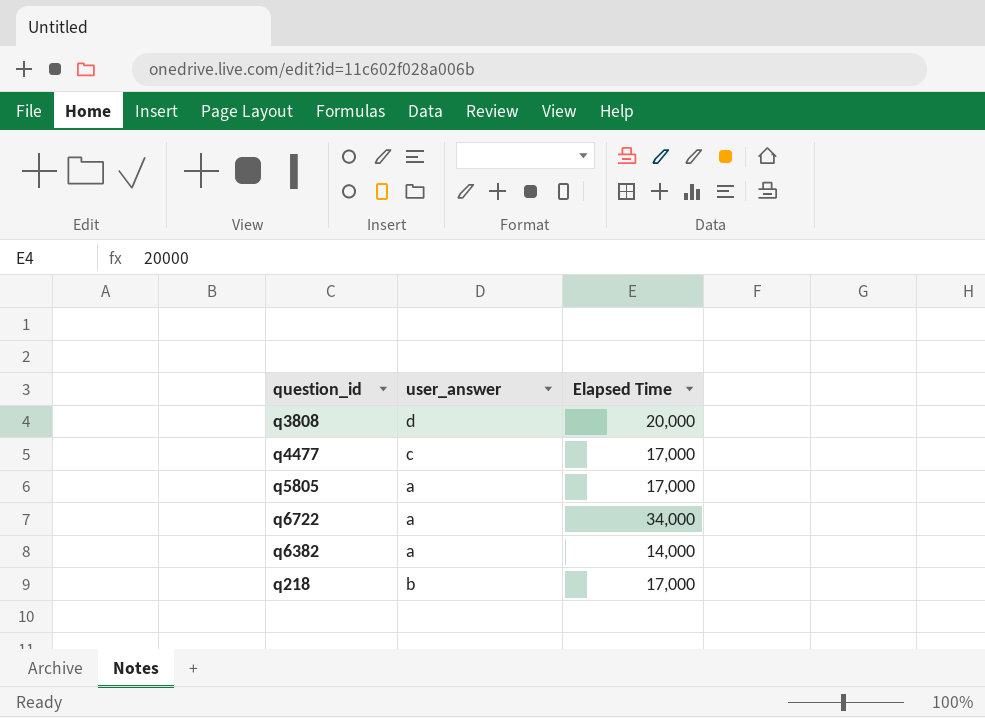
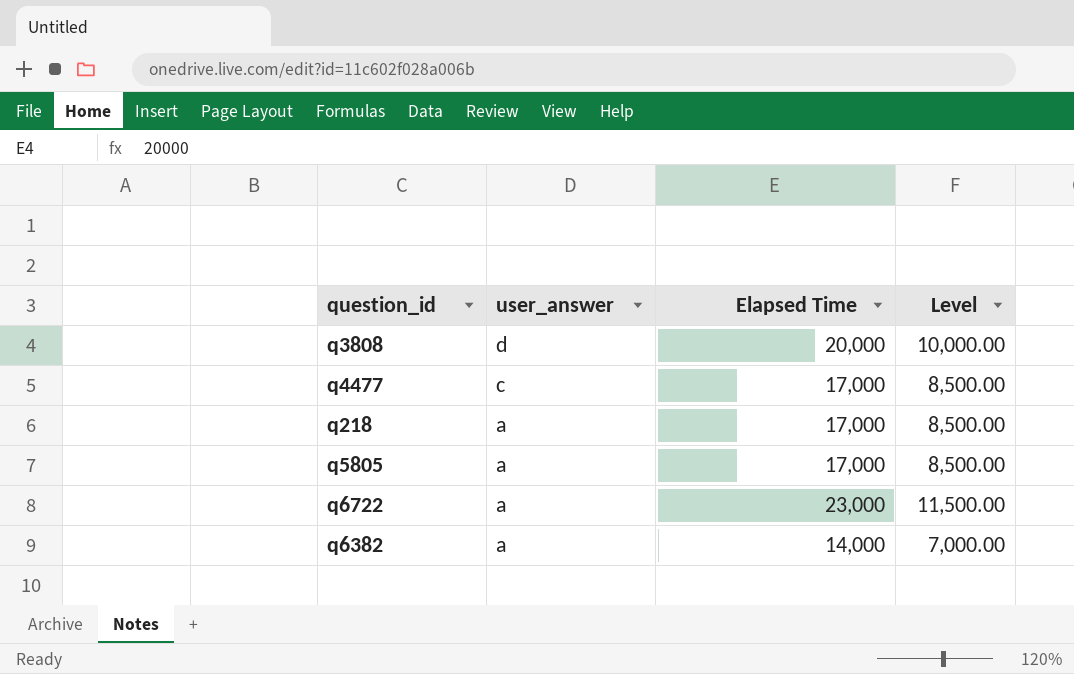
row order: none -> user_answer descending
column Level | formula: none -> [Elapsed Time] * 0.5
q218 | user_answer: b -> a
q6722 | Elapsed Time: 34,000 -> 23,000

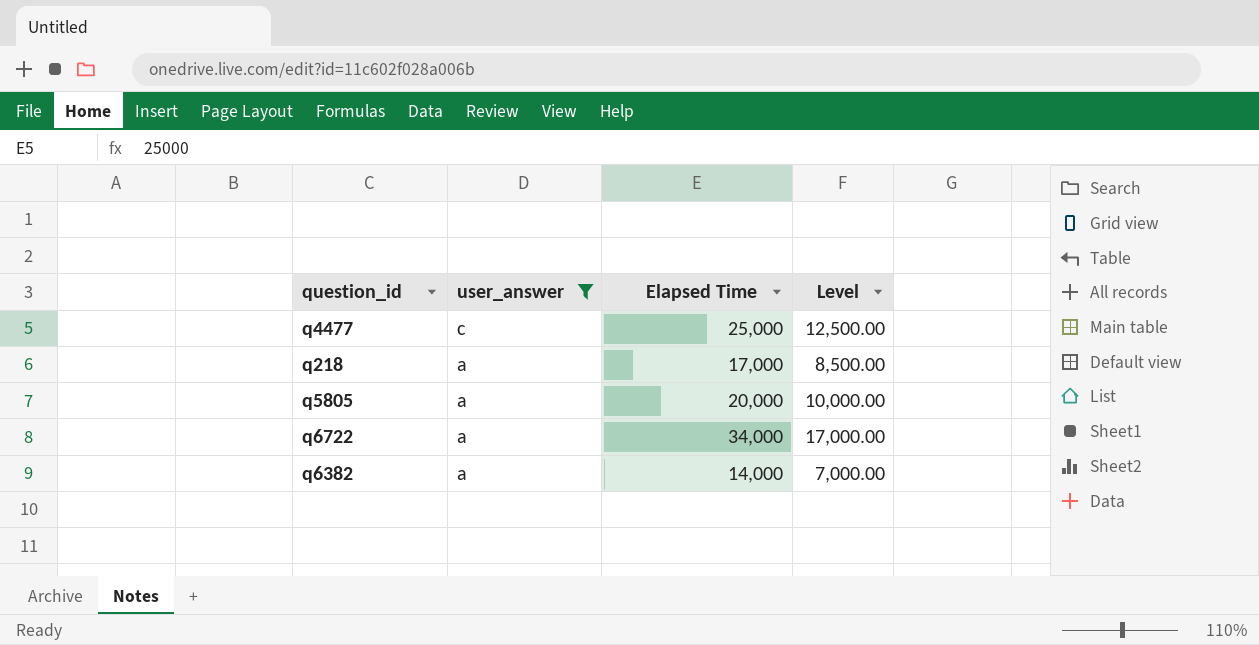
filter: none -> user_answer != d
q4477 | Elapsed Time: 17,000 -> 25,000
q4477 | Level: 8,500.00 -> 12,500.00
q5805 | Elapsed Time: 17,000 -> 20,000
q5805 | Level: 8,500.00 -> 10,000.00
q6722 | Elapsed Time: 23,000 -> 34,000
q6722 | Level: 11,500.00 -> 17,000.00

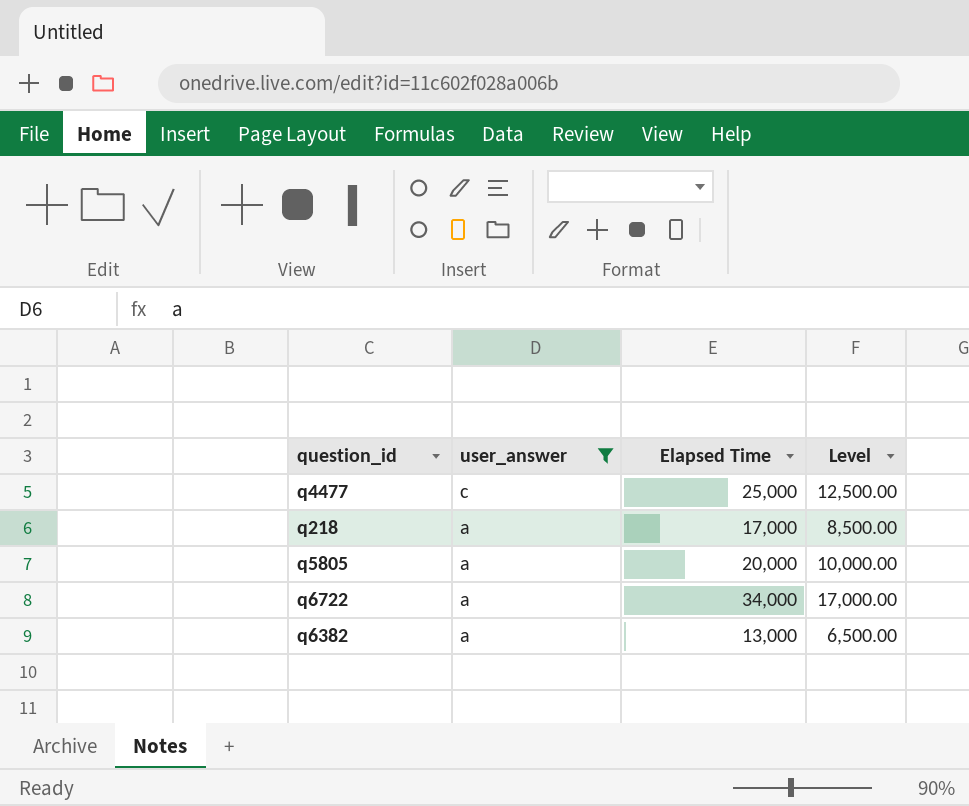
q6382 | Elapsed Time: 14,000 -> 13,000
q6382 | Level: 7,000.00 -> 6,500.00

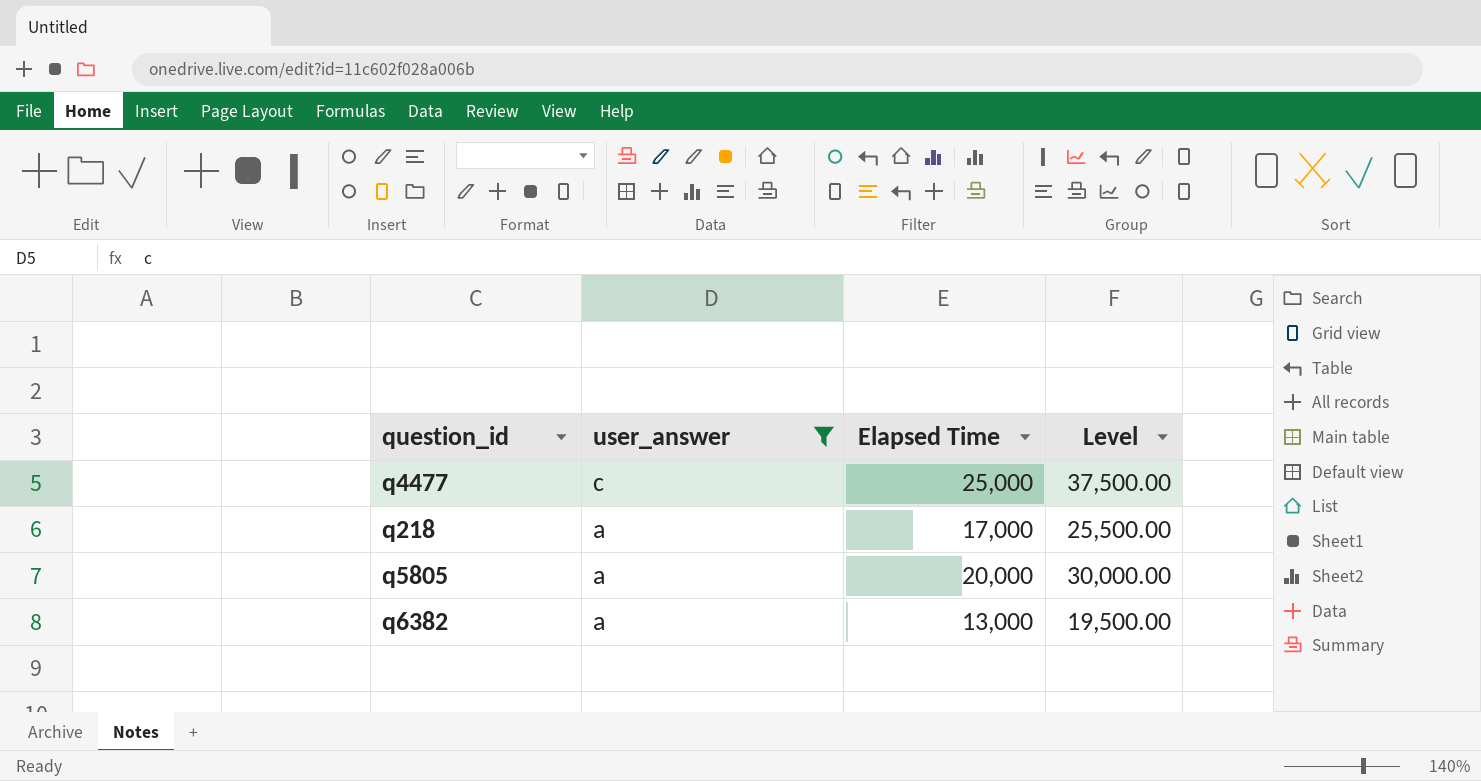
column Level | formula: [Elapsed Time] * 0.5 -> [Elapsed Time] * 1.5
row q6722: a | 34,000 | 17,000.00 -> none

